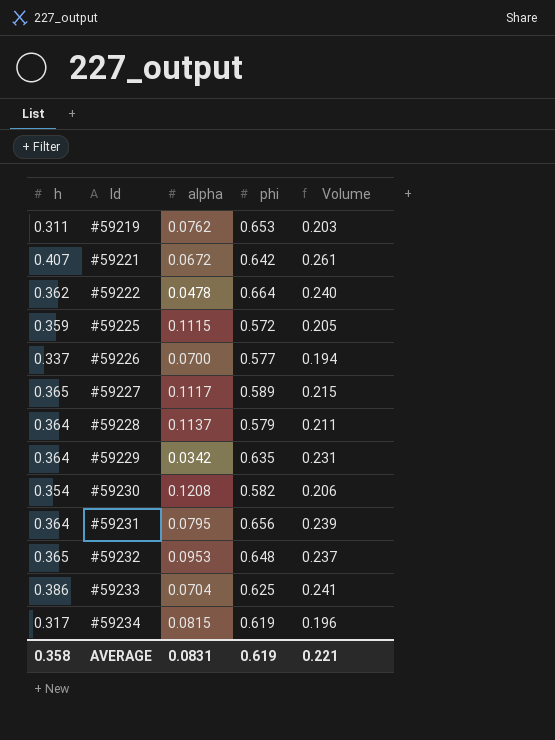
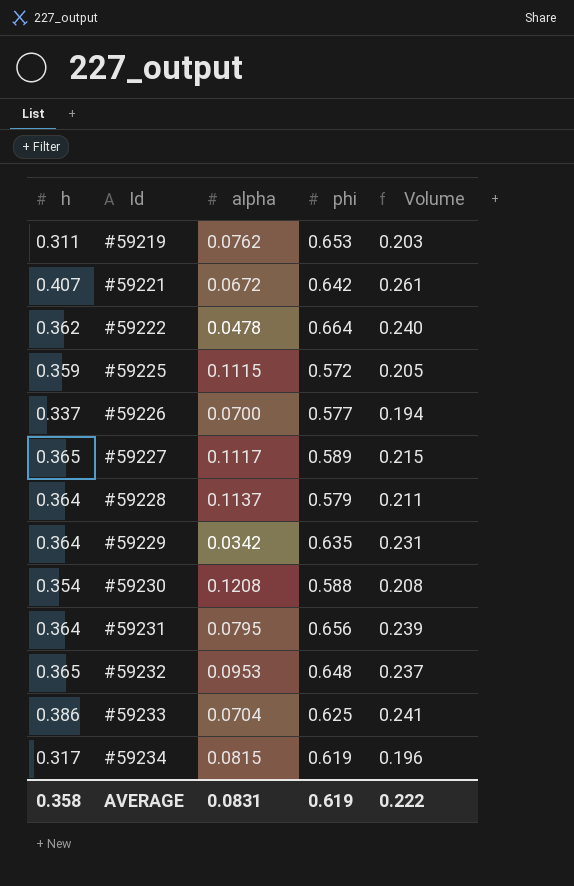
#59230 | phi: 0.582 -> 0.588
#59230 | Volume: 0.206 -> 0.208
AVERAGE | Volume: 0.221 -> 0.222

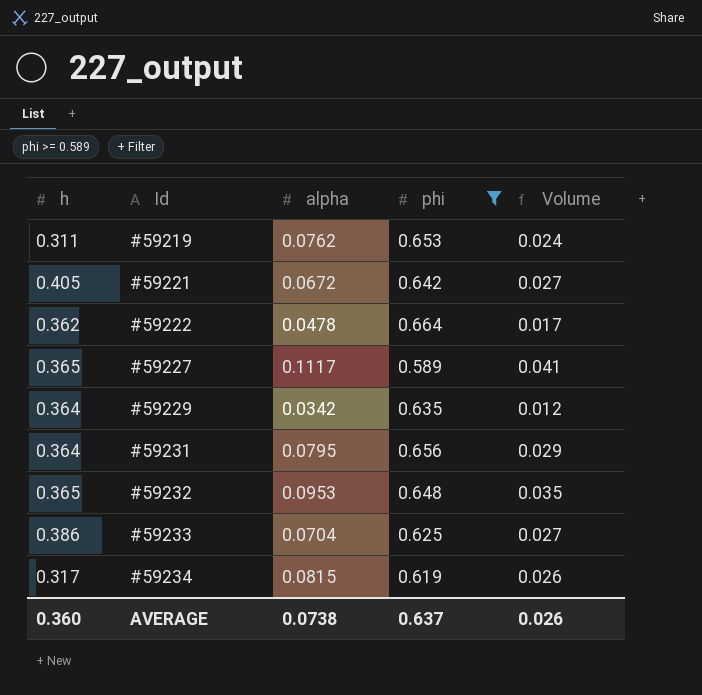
filter: none -> phi >= 0.589
column Volume | formula: [h] * [phi] -> [h] * [alpha]
#59221 | h: 0.407 -> 0.405
AVERAGE | h: 0.358 -> 0.360
AVERAGE | alpha: 0.0831 -> 0.0738
AVERAGE | phi: 0.619 -> 0.637
AVERAGE | Volume: 0.222 -> 0.026

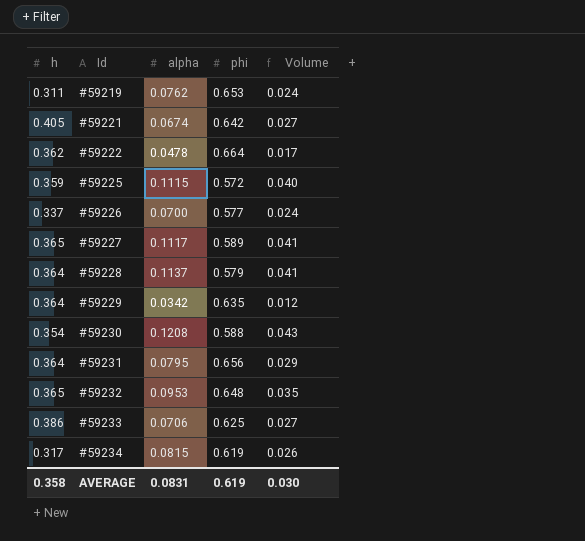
filter: phi >= 0.589 -> none
#59221 | alpha: 0.0672 -> 0.0674
#59233 | alpha: 0.0704 -> 0.0706
AVERAGE | h: 0.360 -> 0.358
AVERAGE | alpha: 0.0738 -> 0.0831
AVERAGE | phi: 0.637 -> 0.619
AVERAGE | Volume: 0.026 -> 0.030

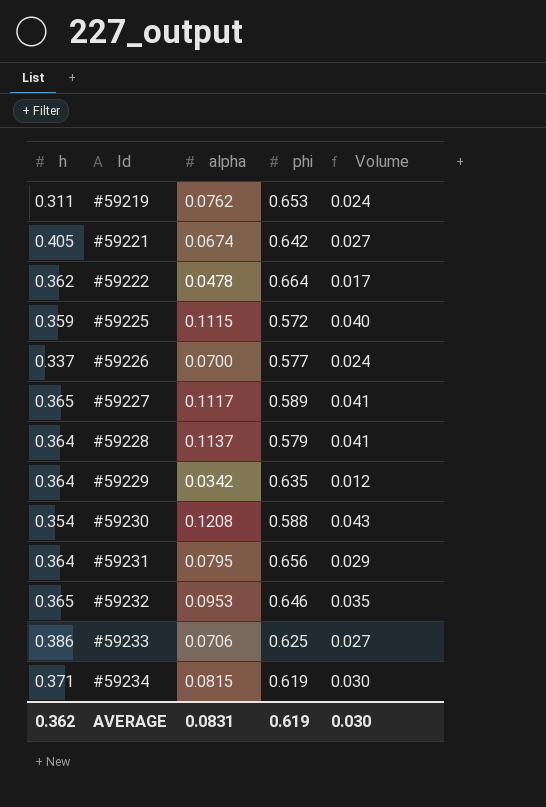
#59232 | phi: 0.648 -> 0.646
#59234 | h: 0.317 -> 0.371
#59234 | Volume: 0.026 -> 0.030
AVERAGE | h: 0.358 -> 0.362

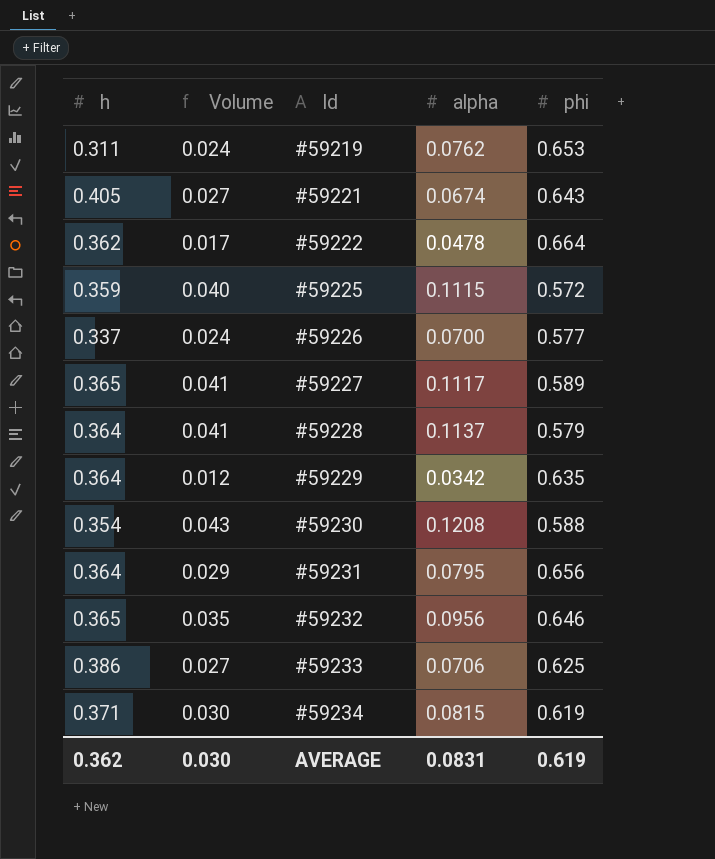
column Volume | position: 5 -> 2
#59221 | phi: 0.642 -> 0.643
#59232 | alpha: 0.0953 -> 0.0956

